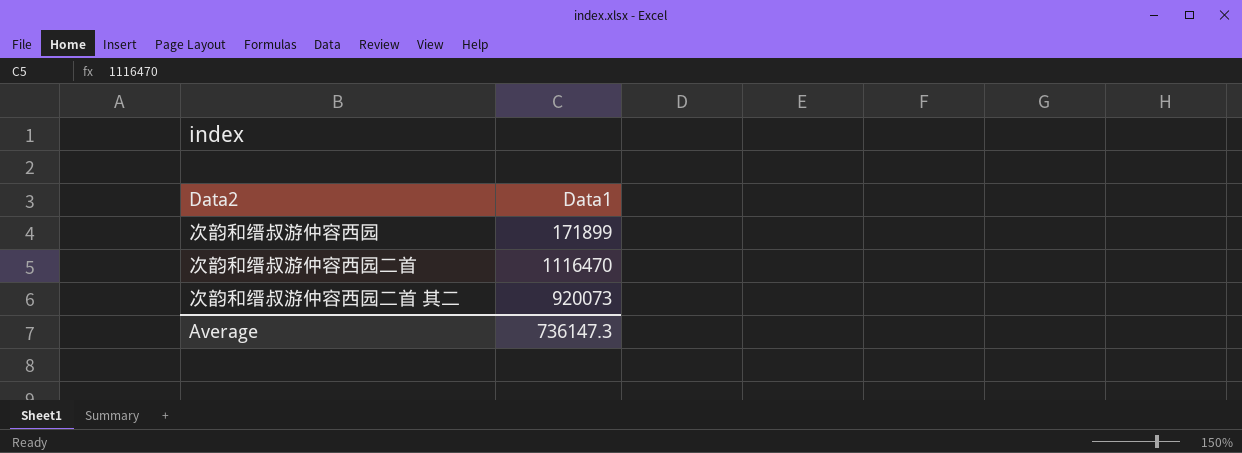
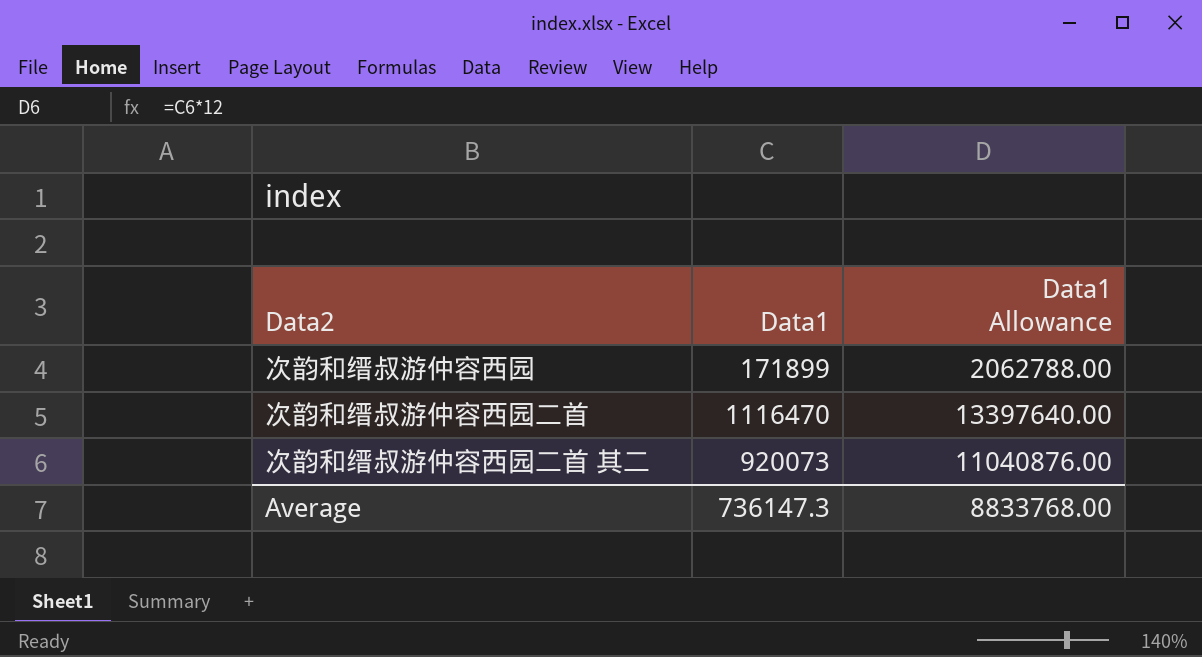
column Data1 Allowance | formula: none -> [Data1] * 12

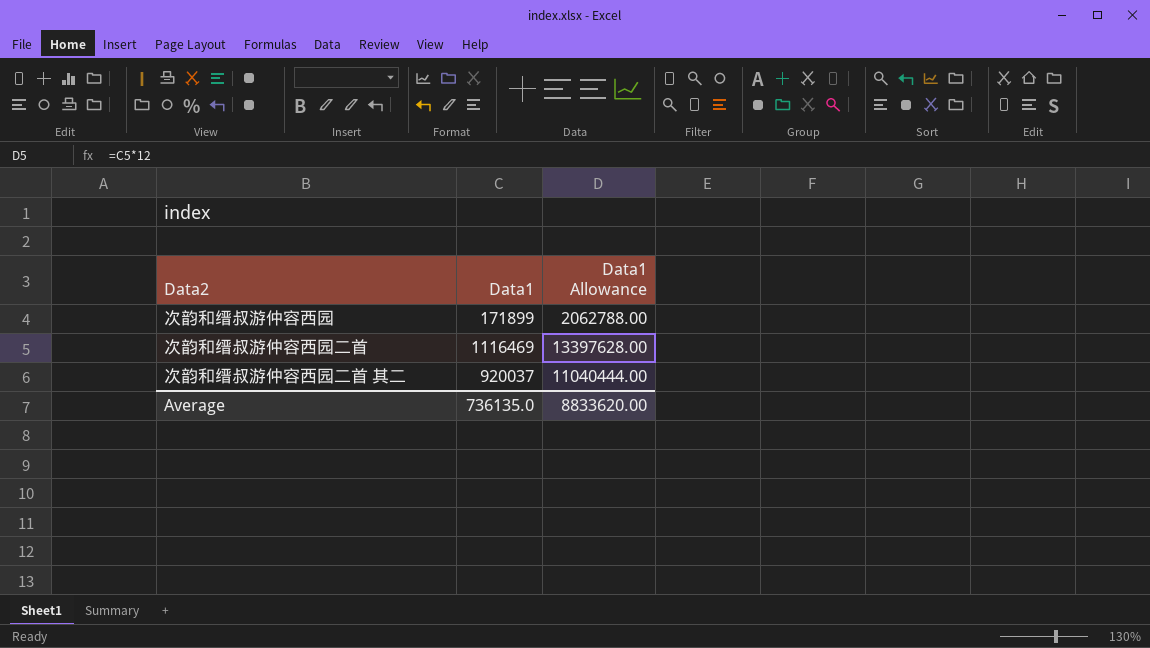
次韵和缙叔游仲容西园二首 | Data1: 1116470 -> 1116469
次韵和缙叔游仲容西园二首 | Data1 Allowance: 13397640.00 -> 13397628.00
次韵和缙叔游仲容西园二首 其二 | Data1: 920073 -> 920037
次韵和缙叔游仲容西园二首 其二 | Data1 Allowance: 11040876.00 -> 11040444.00
Average | Data1: 736147.3 -> 736135.0
Average | Data1 Allowance: 8833768.00 -> 8833620.00

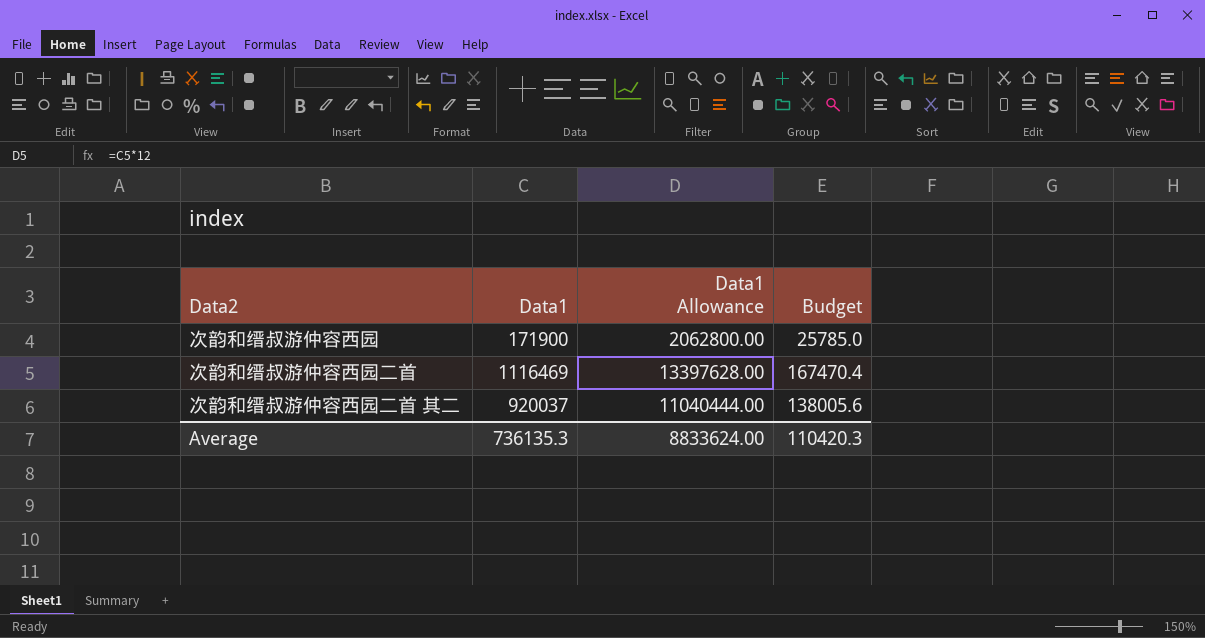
column Budget | formula: none -> [Data1] * 0.15
次韵和缙叔游仲容西园 | Data1: 171899 -> 171900
次韵和缙叔游仲容西园 | Data1 Allowance: 2062788.00 -> 2062800.00
Average | Data1: 736135.0 -> 736135.3
Average | Data1 Allowance: 8833620.00 -> 8833624.00

